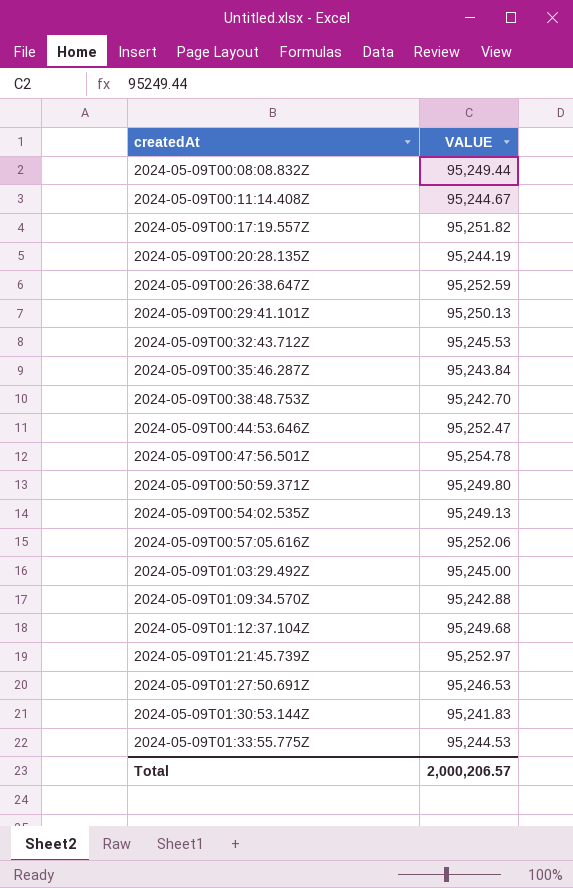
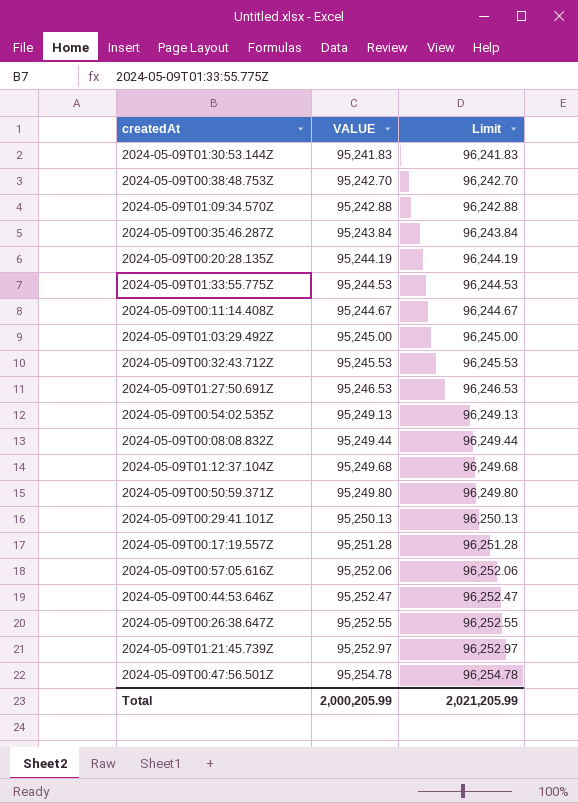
row order: createdAt ascending -> VALUE ascending
column Limit | formula: none -> [VALUE] + 1000
2024-05-09T00:17:19.557Z | VALUE: 95,251.82 -> 95,251.28
2024-05-09T00:26:38.647Z | VALUE: 95,252.59 -> 95,252.55
Total | VALUE: 2,000,206.57 -> 2,000,205.99

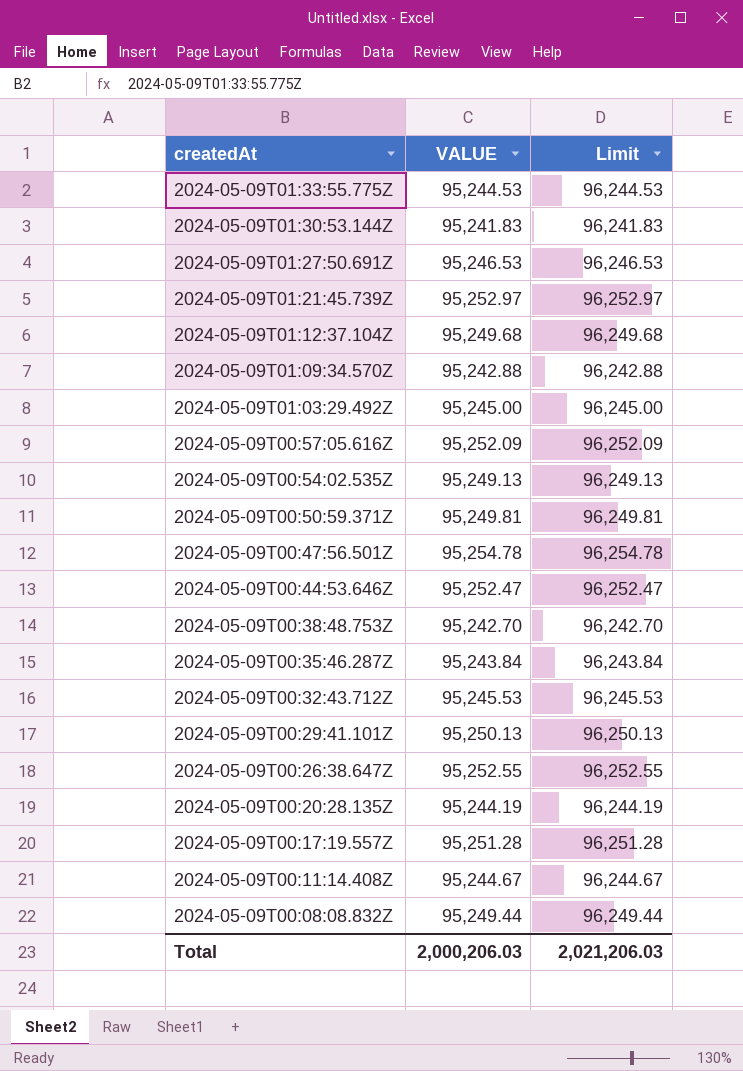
row order: VALUE ascending -> createdAt descending
2024-05-09T00:57:05.616Z | VALUE: 95,252.06 -> 95,252.09
2024-05-09T00:57:05.616Z | Limit: 96,252.06 -> 96,252.09
2024-05-09T00:50:59.371Z | VALUE: 95,249.80 -> 95,249.81
2024-05-09T00:50:59.371Z | Limit: 96,249.80 -> 96,249.81
Total | VALUE: 2,000,205.99 -> 2,000,206.03
Total | Limit: 2,021,205.99 -> 2,021,206.03

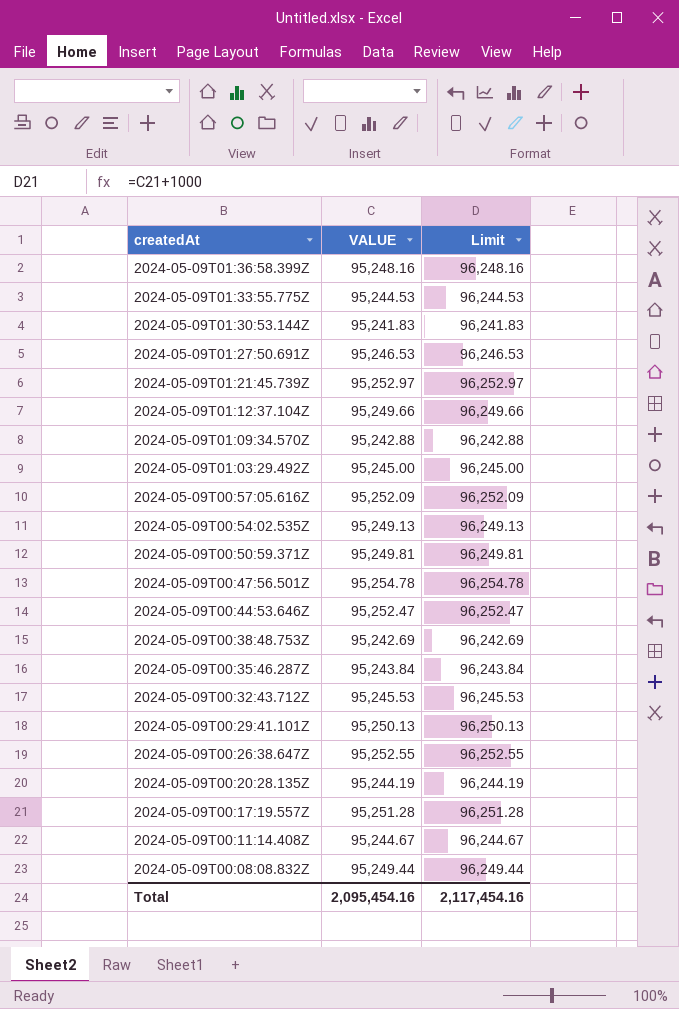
row 2024-05-09T01:36:58.399Z: none -> 95,248.16 | 96,248.16
2024-05-09T01:12:37.104Z | VALUE: 95,249.68 -> 95,249.66
2024-05-09T01:12:37.104Z | Limit: 96,249.68 -> 96,249.66
2024-05-09T00:38:48.753Z | VALUE: 95,242.70 -> 95,242.69
2024-05-09T00:38:48.753Z | Limit: 96,242.70 -> 96,242.69
Total | VALUE: 2,000,206.03 -> 2,095,454.16
Total | Limit: 2,021,206.03 -> 2,117,454.16

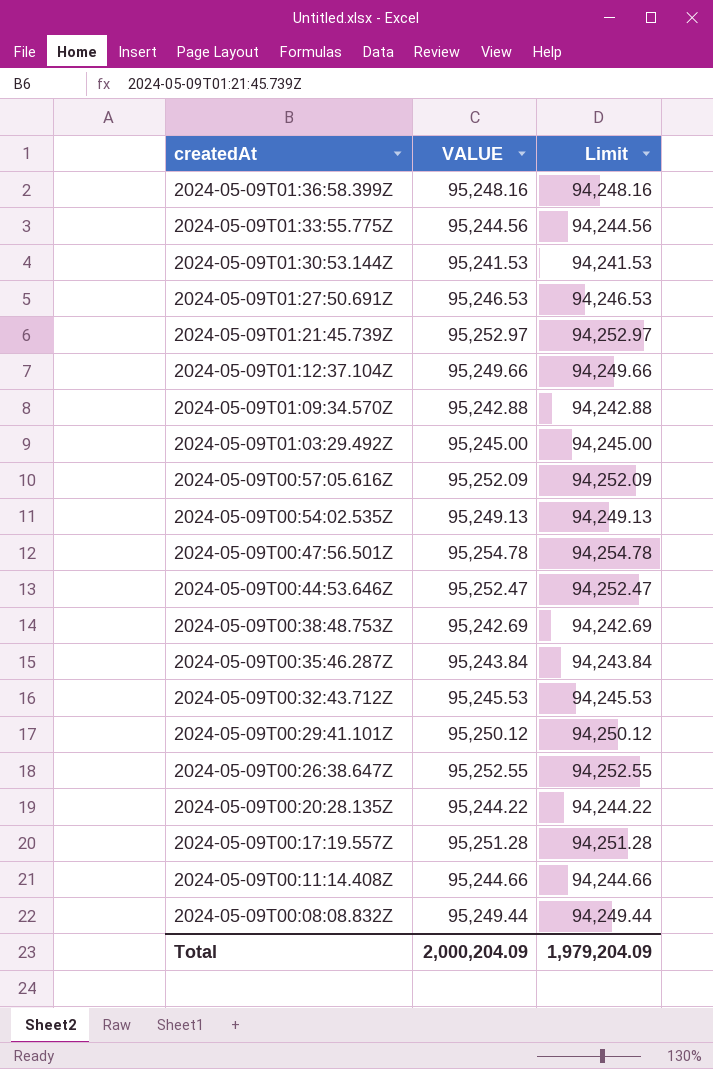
column Limit | formula: [VALUE] + 1000 -> [VALUE] - 1000
row 2024-05-09T00:50:59.371Z: 95,249.81 | 96,249.81 -> none
2024-05-09T01:33:55.775Z | VALUE: 95,244.53 -> 95,244.56
2024-05-09T01:30:53.144Z | VALUE: 95,241.83 -> 95,241.53
2024-05-09T00:29:41.101Z | VALUE: 95,250.13 -> 95,250.12
2024-05-09T00:20:28.135Z | VALUE: 95,244.19 -> 95,244.22
2024-05-09T00:11:14.408Z | VALUE: 95,244.67 -> 95,244.66
Total | VALUE: 2,095,454.16 -> 2,000,204.09
Total | Limit: 2,117,454.16 -> 1,979,204.09

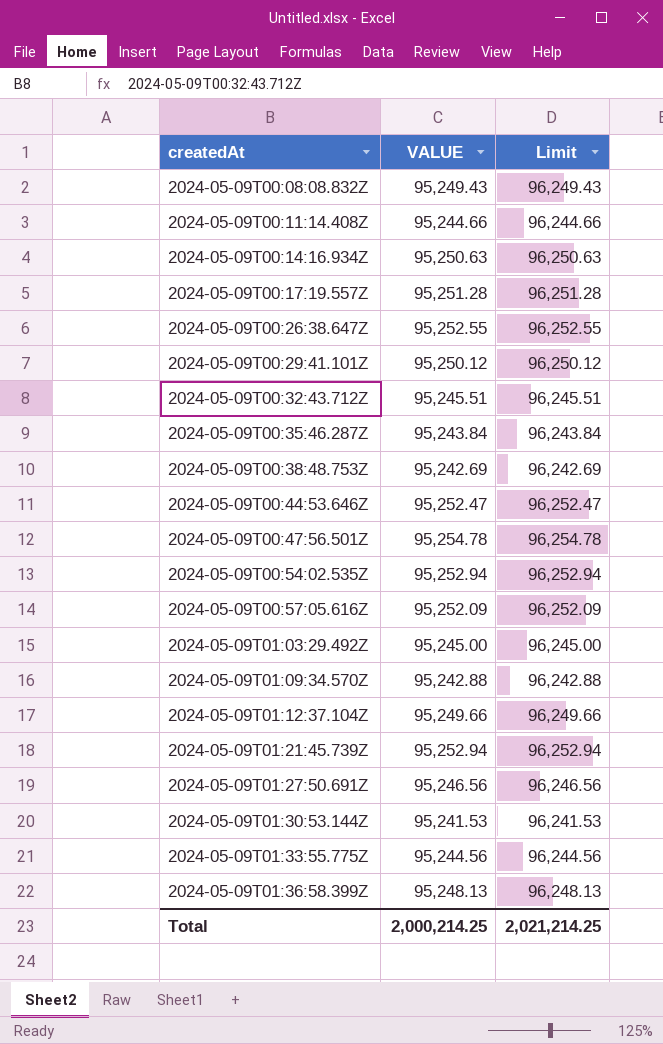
row order: createdAt descending -> createdAt ascending
column Limit | formula: [VALUE] - 1000 -> [VALUE] + 1000
row 2024-05-09T00:20:28.135Z: 95,244.22 | 94,244.22 -> none
2024-05-09T00:08:08.832Z | VALUE: 95,249.44 -> 95,249.43
row 2024-05-09T00:14:16.934Z: none -> 95,250.63 | 96,250.63
2024-05-09T00:32:43.712Z | VALUE: 95,245.53 -> 95,245.51
2024-05-09T00:54:02.535Z | VALUE: 95,249.13 -> 95,252.94
2024-05-09T01:21:45.739Z | VALUE: 95,252.97 -> 95,252.94
2024-05-09T01:27:50.691Z | VALUE: 95,246.53 -> 95,246.56
2024-05-09T01:36:58.399Z | VALUE: 95,248.16 -> 95,248.13
Total | VALUE: 2,000,204.09 -> 2,000,214.25
Total | Limit: 1,979,204.09 -> 2,021,214.25

